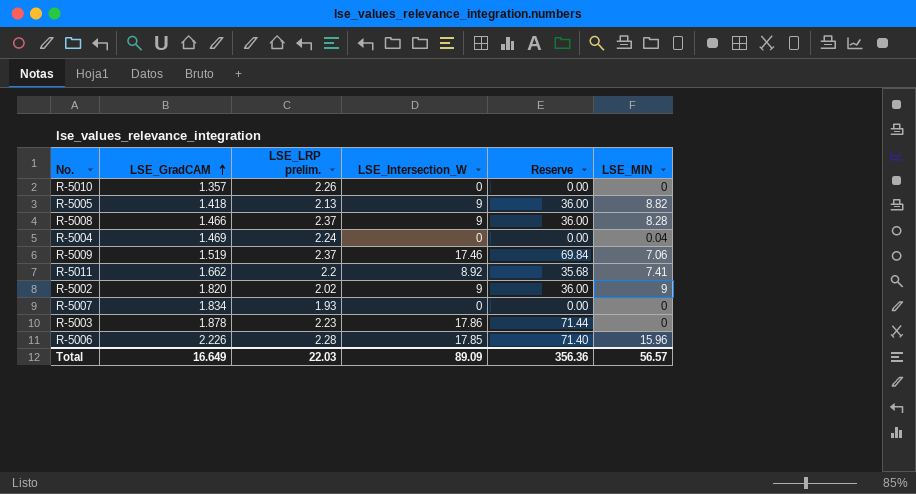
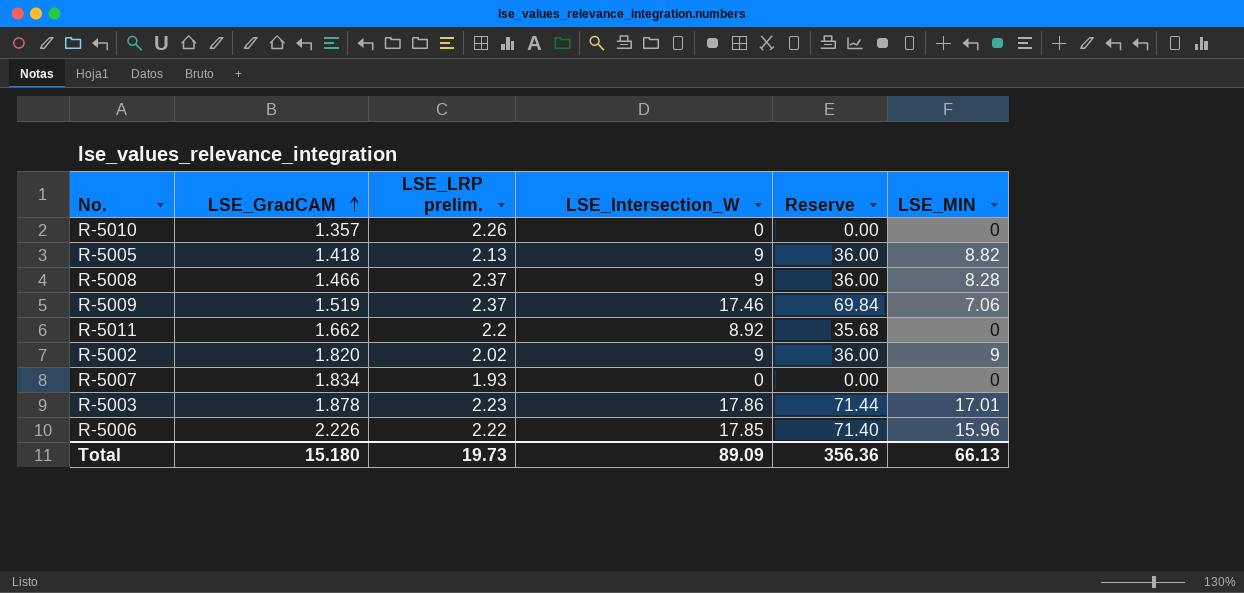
row R-5004: 1.469 | 2.24 | 0 | 0.00 | 0.04 -> none
R-5011 | LSE_MIN: 7.41 -> 0
R-5003 | LSE_MIN: 0 -> 17.01
R-5006 | LSE_LRP prelim.: 2.28 -> 2.22
Total | LSE_GradCAM: 16.649 -> 15.180
Total | LSE_LRP prelim.: 22.03 -> 19.73
Total | LSE_MIN: 56.57 -> 66.13

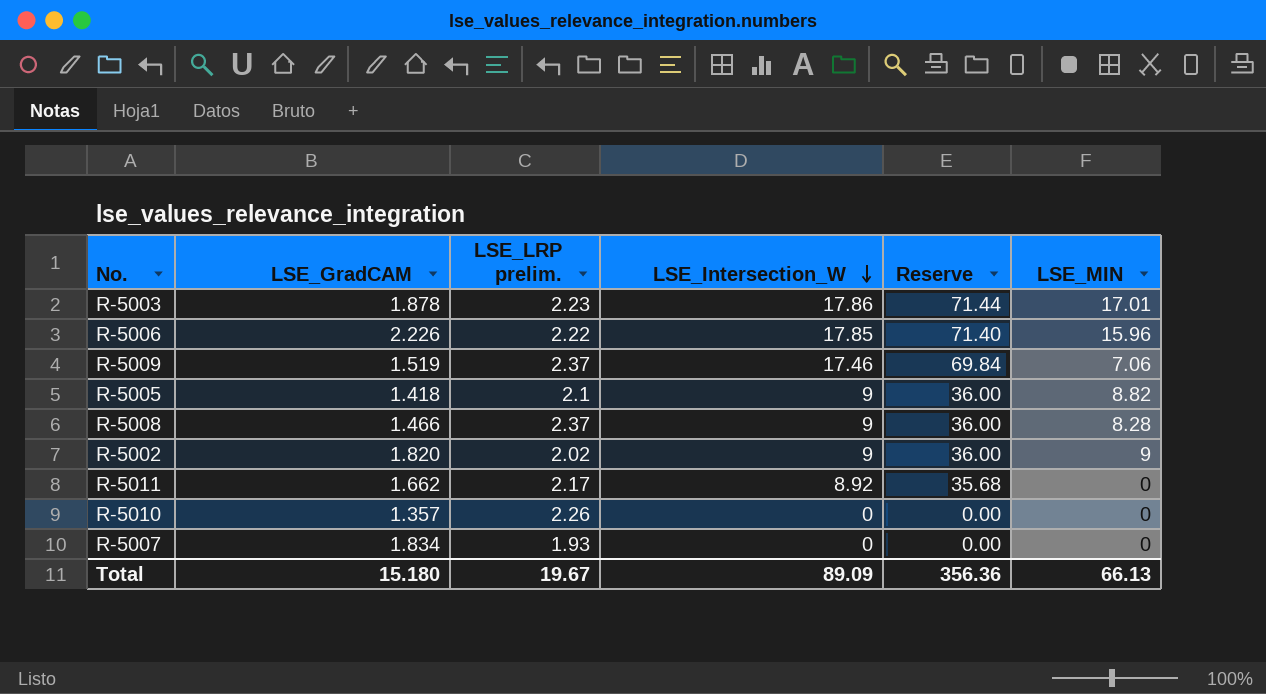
row order: LSE_GradCAM ascending -> LSE_Intersection_W descending
R-5005 | LSE_LRP prelim.: 2.13 -> 2.1
R-5011 | LSE_LRP prelim.: 2.2 -> 2.17
Total | LSE_LRP prelim.: 19.73 -> 19.67

